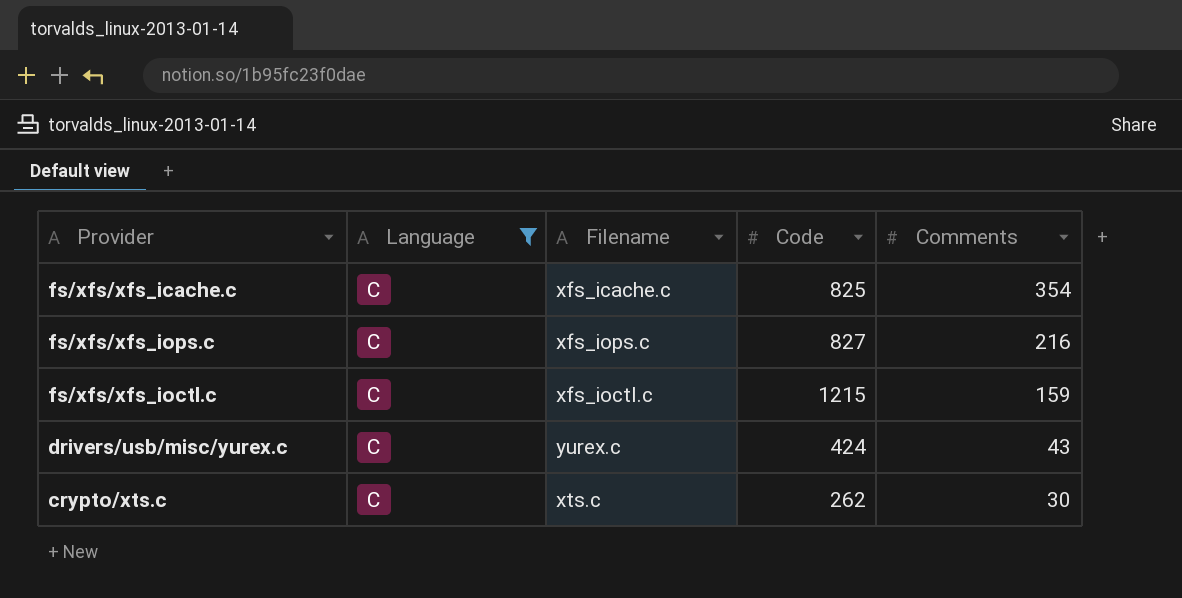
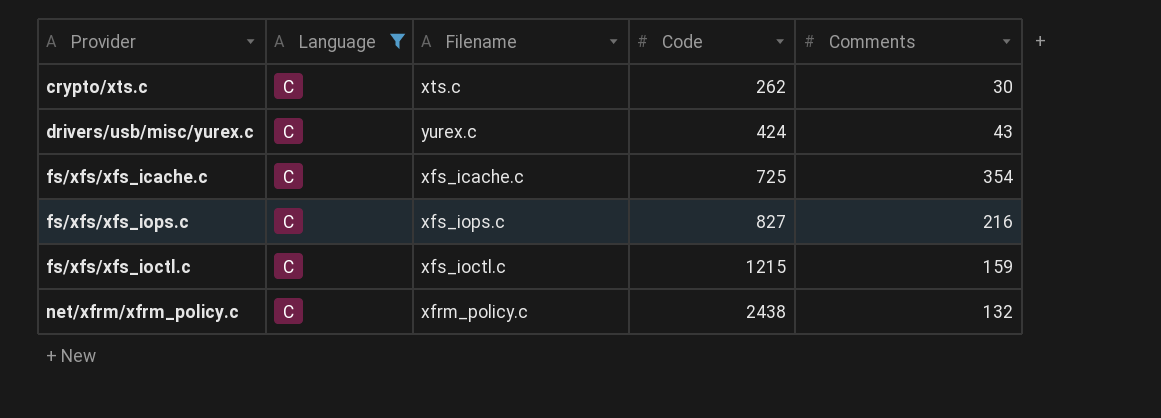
row order: Comments descending -> Code ascending
fs/xfs/xfs_icache.c | Code: 825 -> 725
row net/xfrm/xfrm_policy.c: none -> C | xfrm_policy.c | 2438 | 132

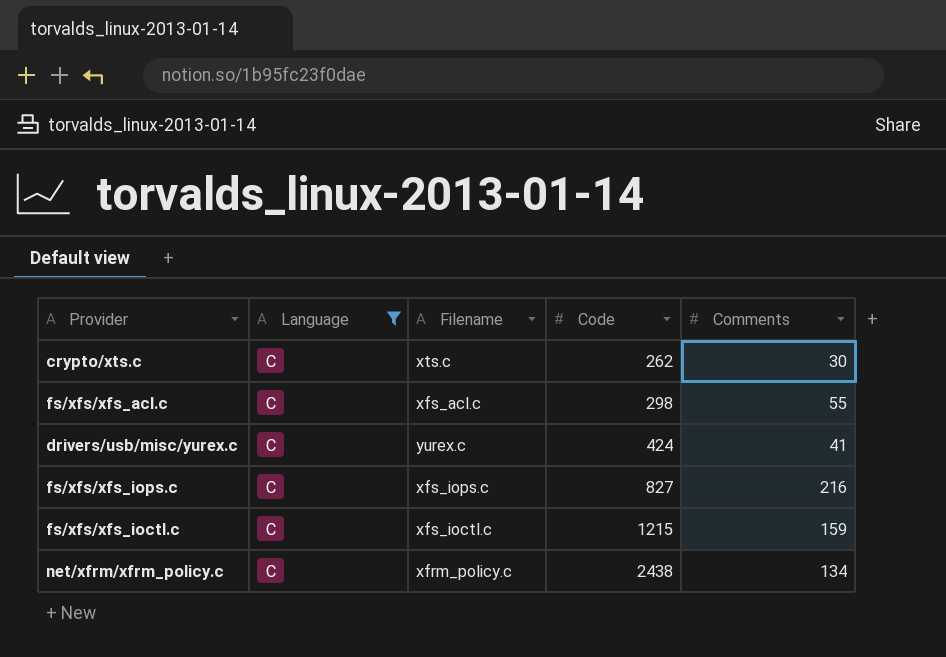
row fs/xfs/xfs_icache.c: C | xfs_icache.c | 725 | 354 -> none
row fs/xfs/xfs_acl.c: none -> C | xfs_acl.c | 298 | 55
drivers/usb/misc/yurex.c | Comments: 43 -> 41
net/xfrm/xfrm_policy.c | Comments: 132 -> 134

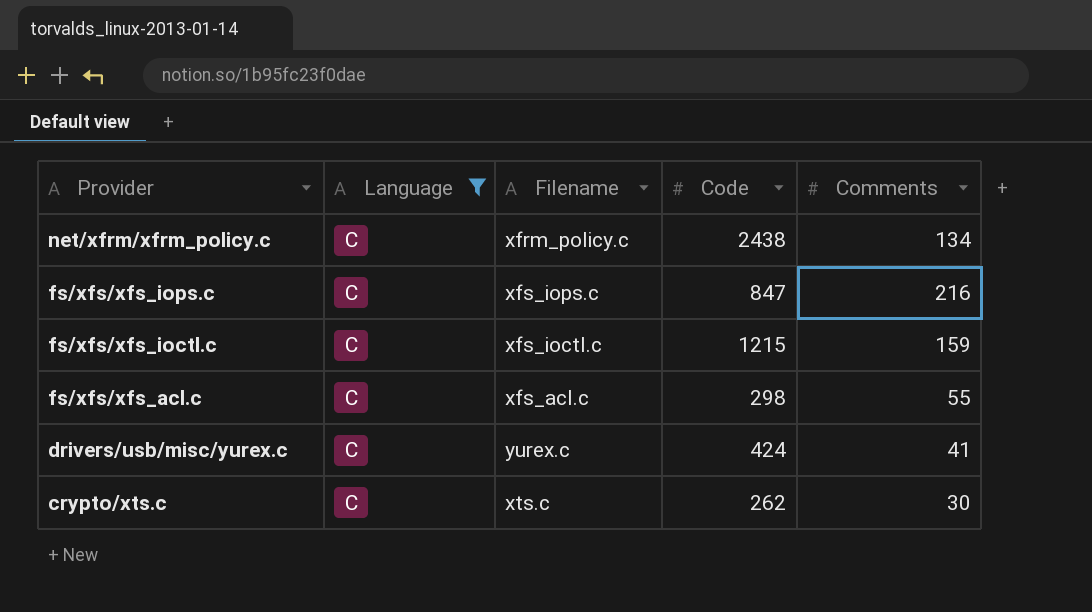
row order: Code ascending -> Provider descending
fs/xfs/xfs_iops.c | Code: 827 -> 847

